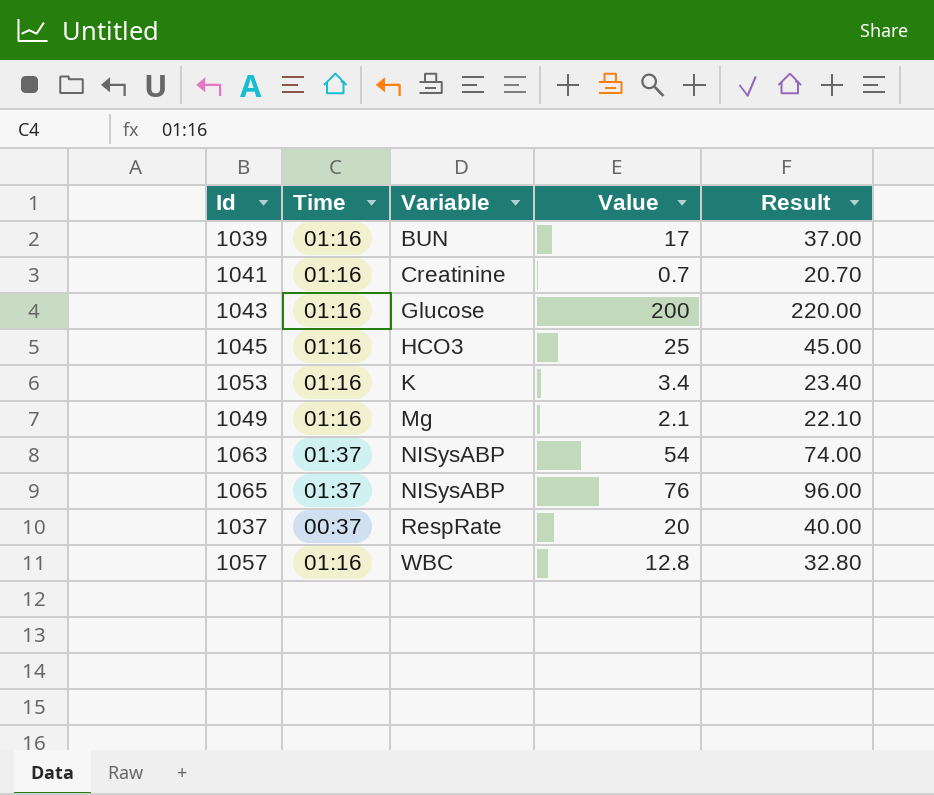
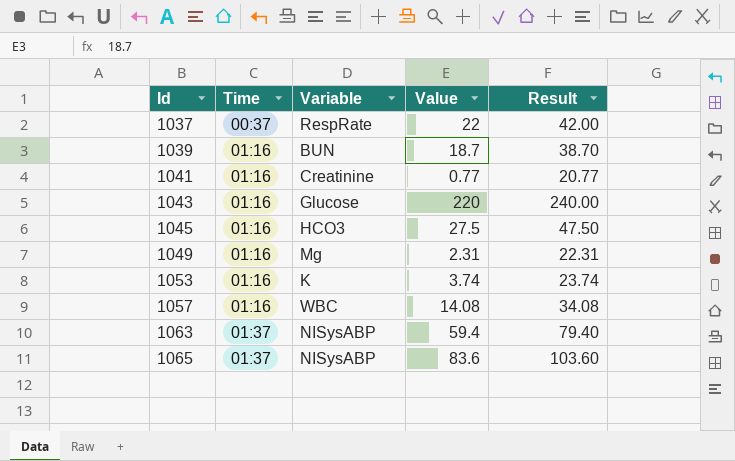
row order: Variable ascending -> Id ascending
1037 | Value: 20 -> 22
1037 | Result: 40.00 -> 42.00
1039 | Value: 17 -> 18.7
1039 | Result: 37.00 -> 38.70
1041 | Value: 0.7 -> 0.77
1041 | Result: 20.70 -> 20.77
1043 | Value: 200 -> 220
1043 | Result: 220.00 -> 240.00
1045 | Value: 25 -> 27.5
1045 | Result: 45.00 -> 47.50
1049 | Value: 2.1 -> 2.31
1049 | Result: 22.10 -> 22.31
1053 | Value: 3.4 -> 3.74
1053 | Result: 23.40 -> 23.74
1057 | Value: 12.8 -> 14.08
1057 | Result: 32.80 -> 34.08
1063 | Value: 54 -> 59.4
1063 | Result: 74.00 -> 79.40
1065 | Value: 76 -> 83.6
1065 | Result: 96.00 -> 103.60

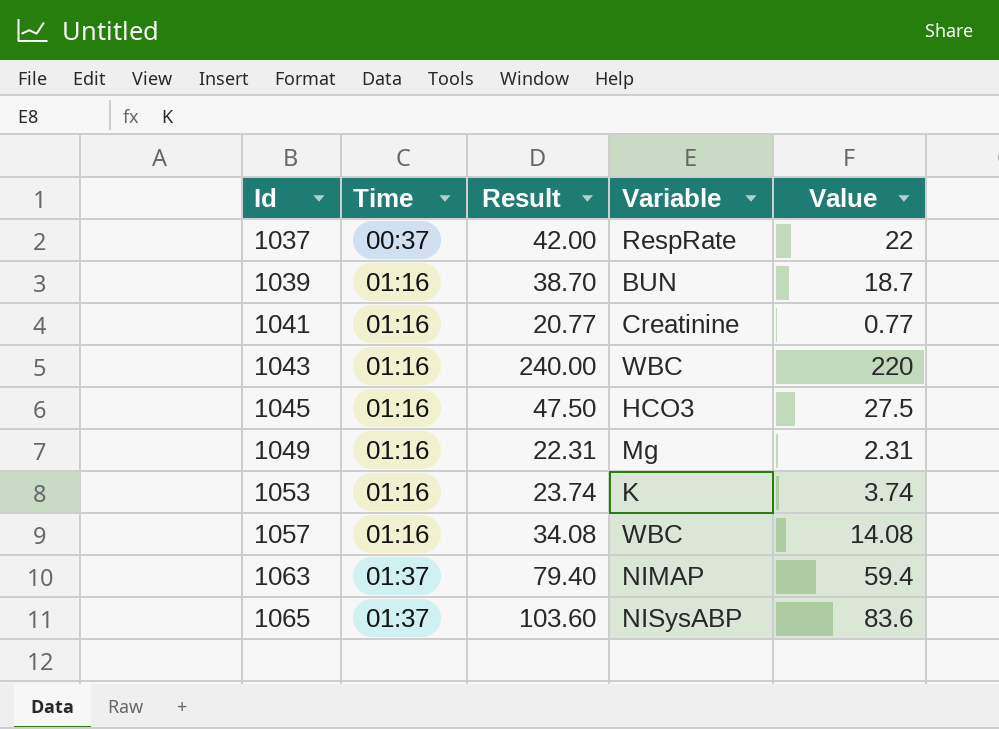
column Result | position: 5 -> 3
1043 | Variable: Glucose -> WBC
1063 | Variable: NISysABP -> NIMAP

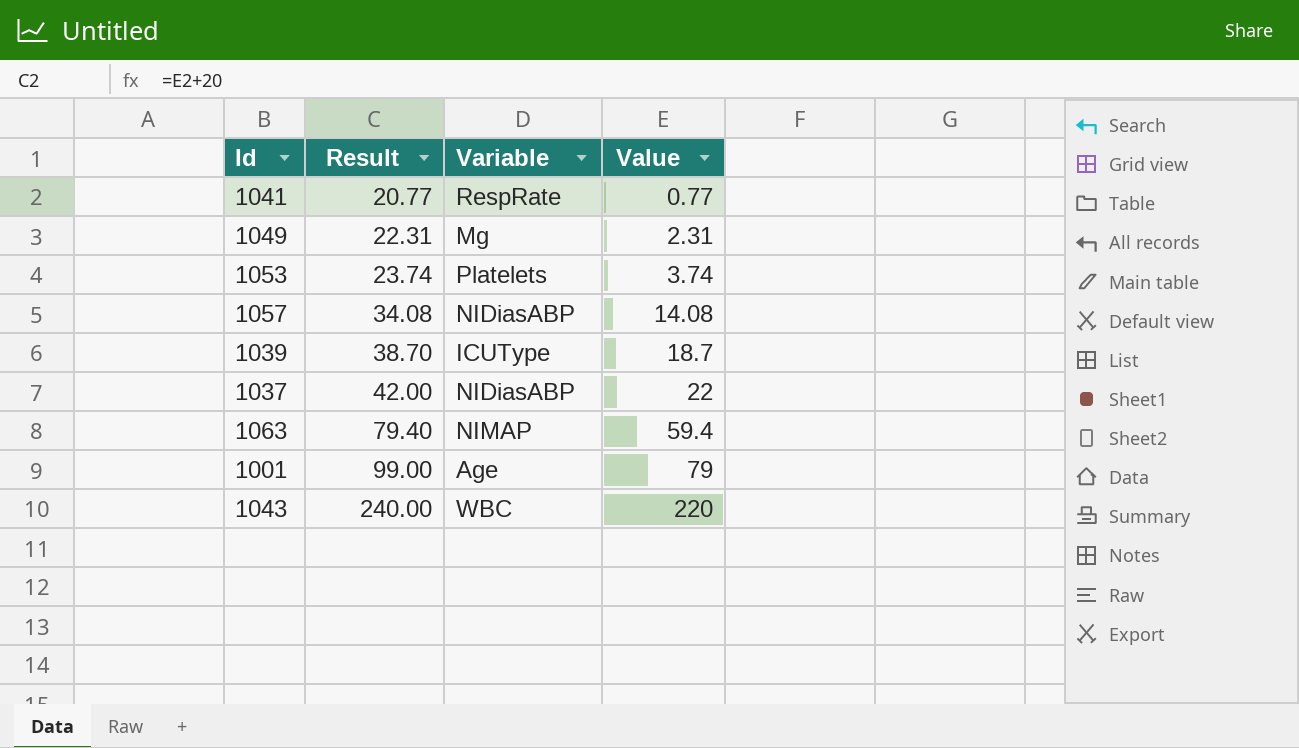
row order: Id ascending -> Result ascending
column Time | position: 2 -> none
row 1045: 01:16 | 47.50 | HCO3 | 27.5 -> none
row 1065: 01:37 | 103.60 | NISysABP | 83.6 -> none
1041 | Variable: Creatinine -> RespRate
1053 | Variable: K -> Platelets
1057 | Variable: WBC -> NIDiasABP
1039 | Variable: BUN -> ICUType
1037 | Variable: RespRate -> NIDiasABP
row 1001: none -> 99.00 | Age | 79

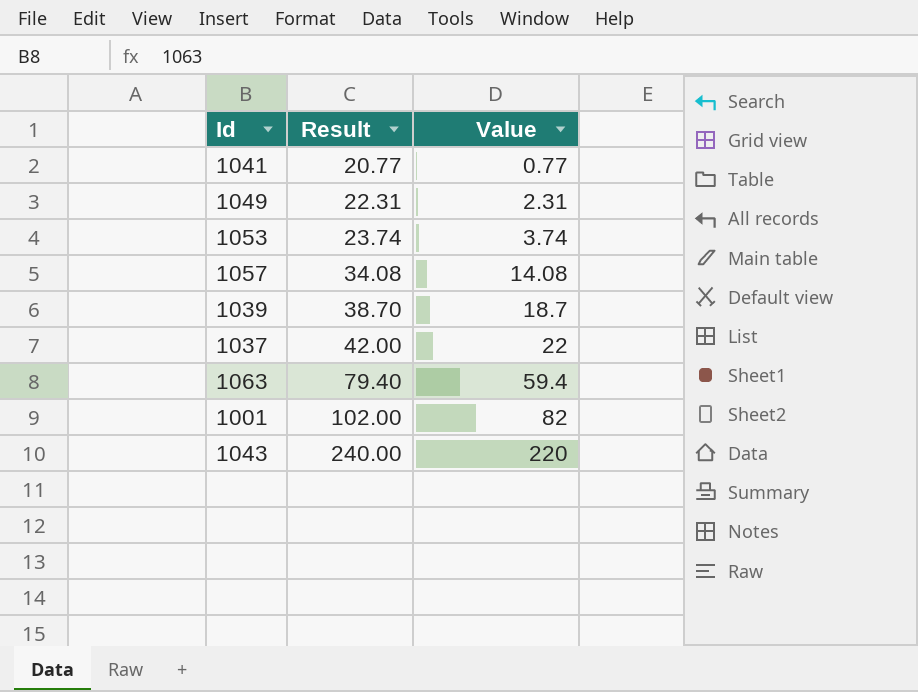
column Variable | position: 3 -> none
1001 | Result: 99.00 -> 102.00
1001 | Value: 79 -> 82

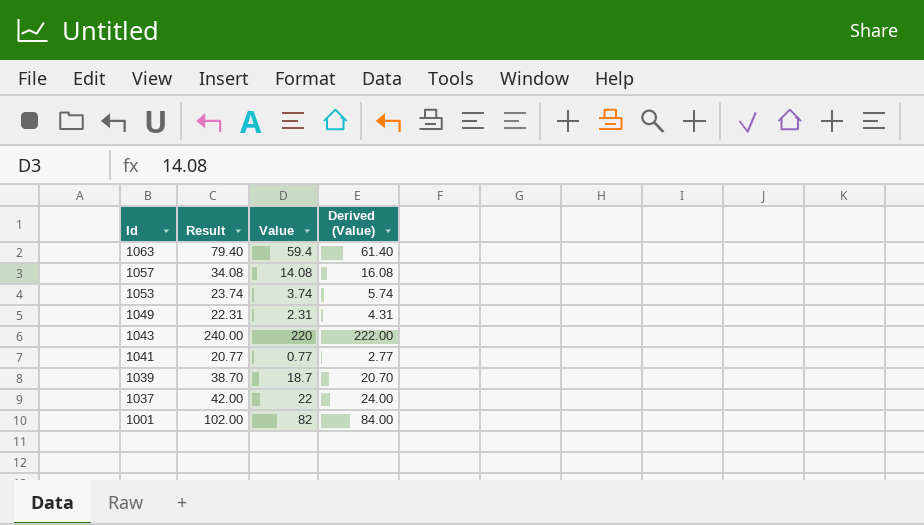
row order: Result ascending -> Id descending
column Derived (Value) | formula: none -> [Value] + 2

